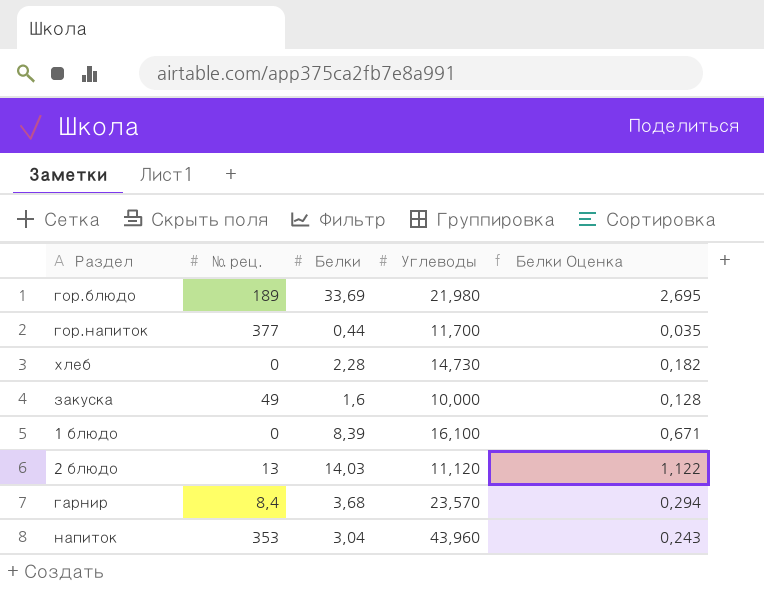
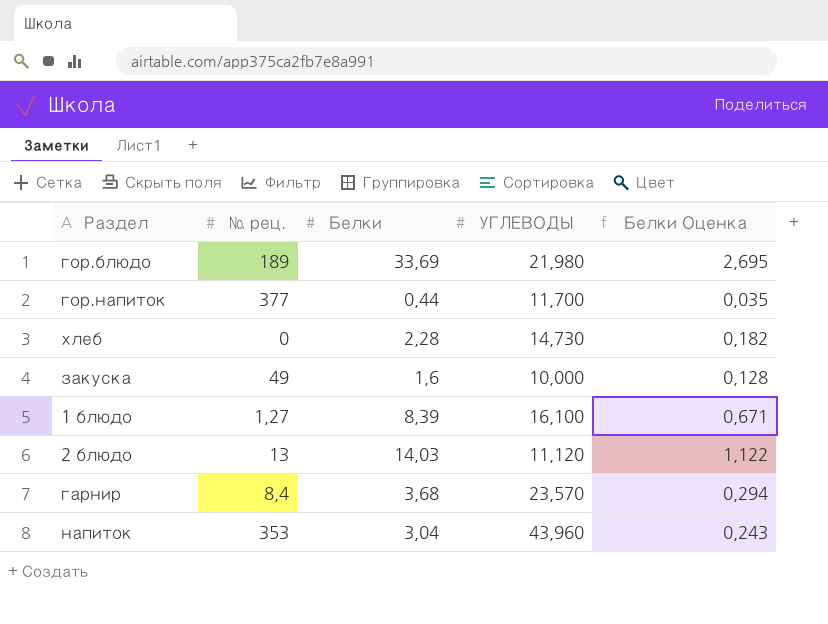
column name: Углеводы -> УГЛЕВОДЫ
1 блюдо | № рец.: 0 -> 1,27

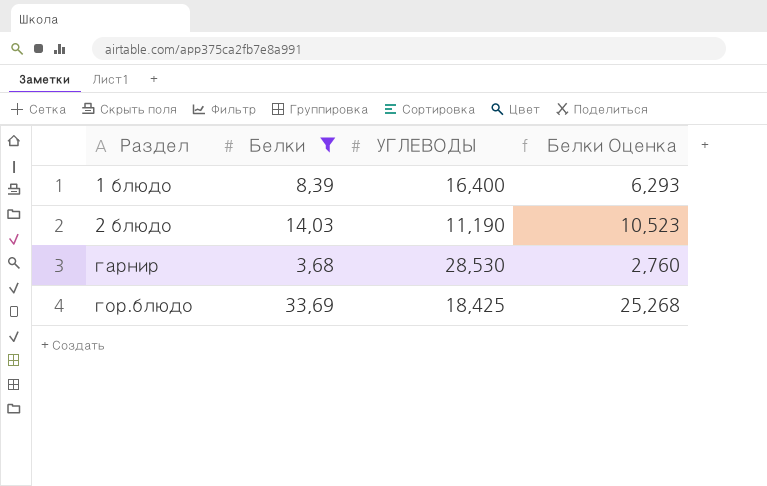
filter: none -> Белки >= 3,68
row order: none -> Раздел ascending
column № рец. | position: 2 -> none
column Белки Оценка | formula: [Белки] * 0,08 -> [Белки] * 0,75
1 блюдо | УГЛЕВОДЫ: 16,100 -> 16,400
2 блюдо | УГЛЕВОДЫ: 11,120 -> 11,190
гарнир | УГЛЕВОДЫ: 23,570 -> 28,530
гор.блюдо | УГЛЕВОДЫ: 21,980 -> 18,425

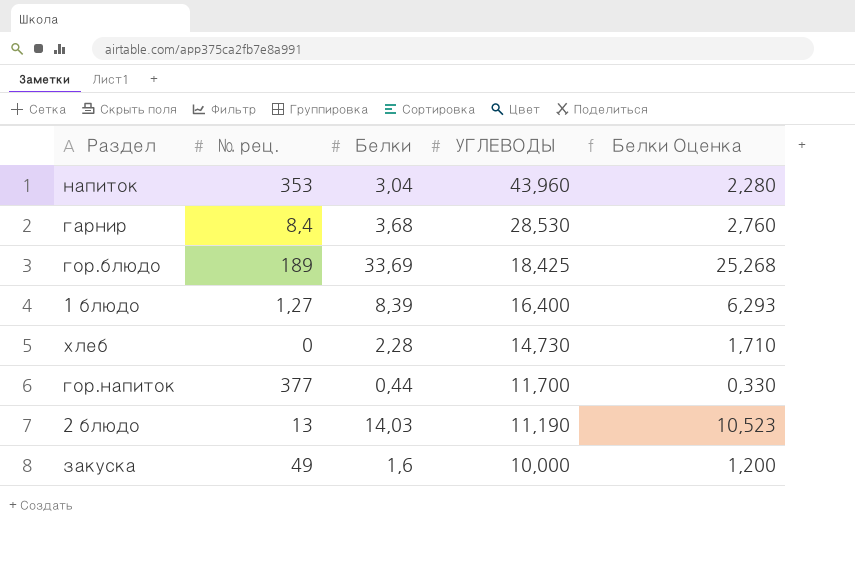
filter: Белки >= 3,68 -> none
row order: Раздел ascending -> УГЛЕВОДЫ descending
column № рец. | position: none -> 2

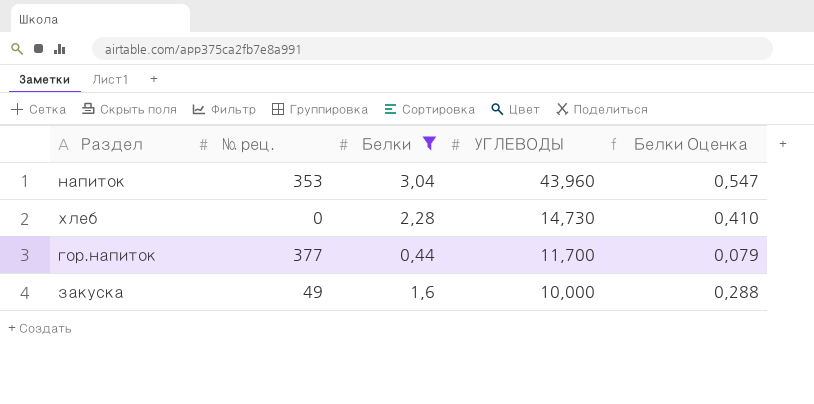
filter: none -> Белки <= 3,04
column Белки Оценка | formula: [Белки] * 0,75 -> [Белки] * 0,18

